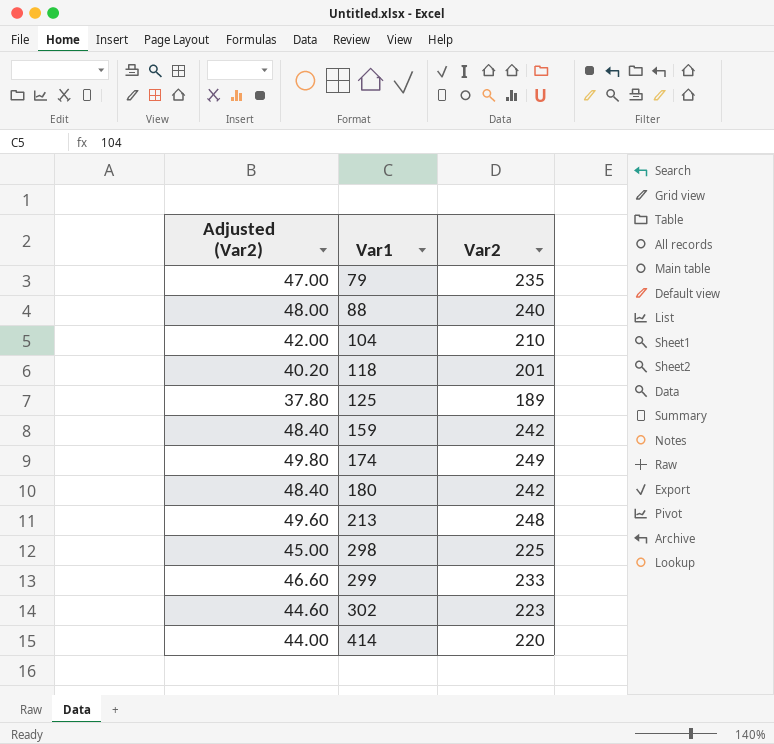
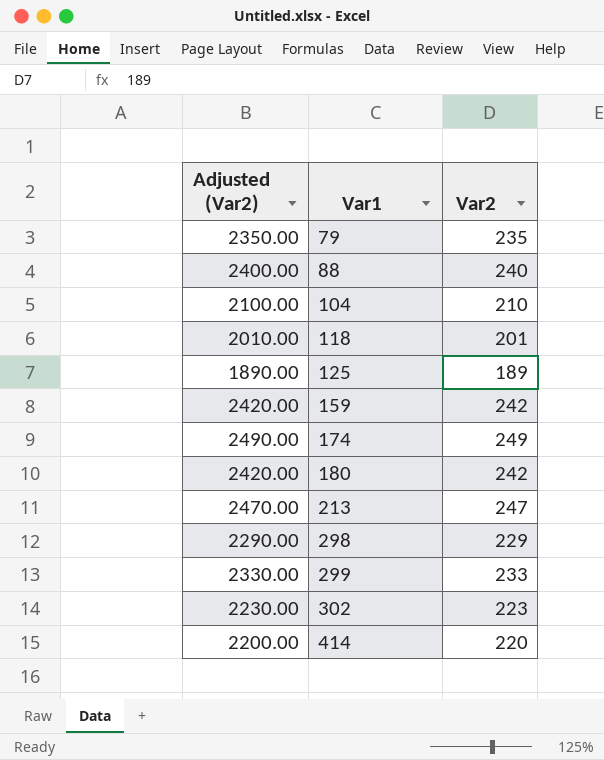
column Adjusted (Var2) | formula: [Var2] * 0.2 -> [Var2] * 10
213 | Var2: 248 -> 247
298 | Var2: 225 -> 229

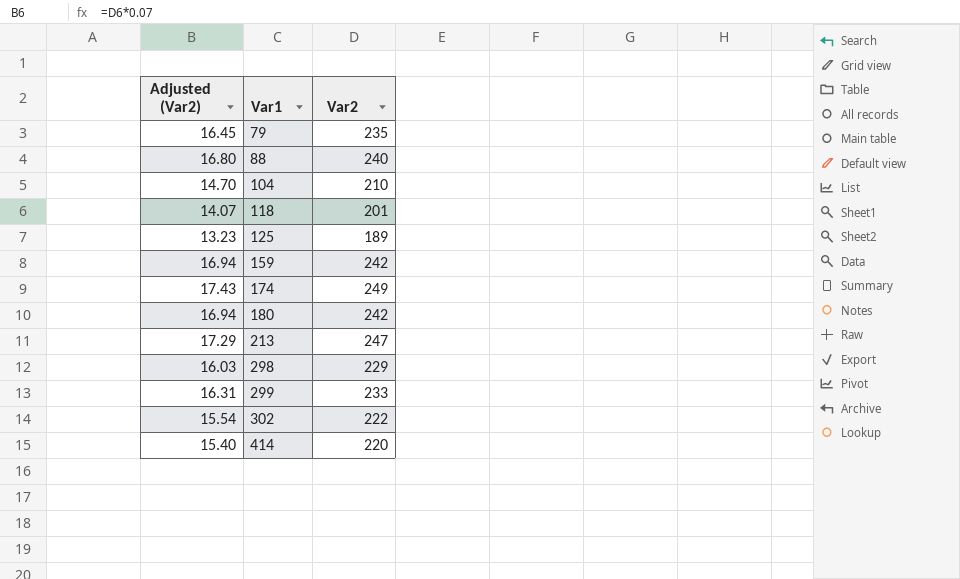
column Adjusted (Var2) | formula: [Var2] * 10 -> [Var2] * 0.07
302 | Var2: 223 -> 222

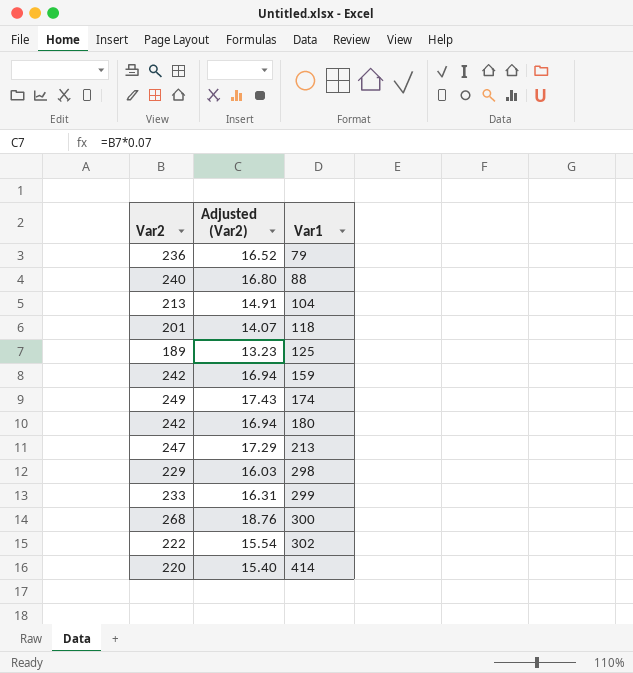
column Var2 | position: 3 -> 1
79 | Var2: 235 -> 236
79 | Adjusted (Var2): 16.45 -> 16.52
104 | Var2: 210 -> 213
104 | Adjusted (Var2): 14.70 -> 14.91
row 300: none -> 268 | 18.76

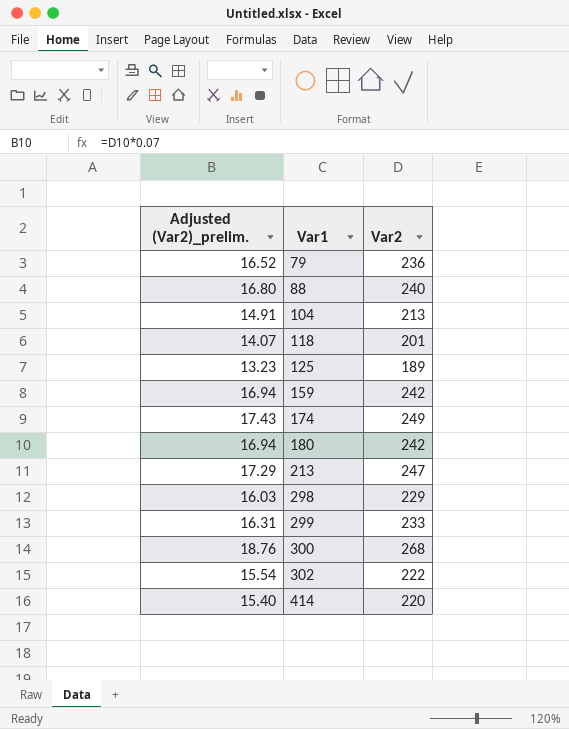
column name: Adjusted (Var2) -> Adjusted (Var2)_prelim.
column Var2 | position: 1 -> 3

